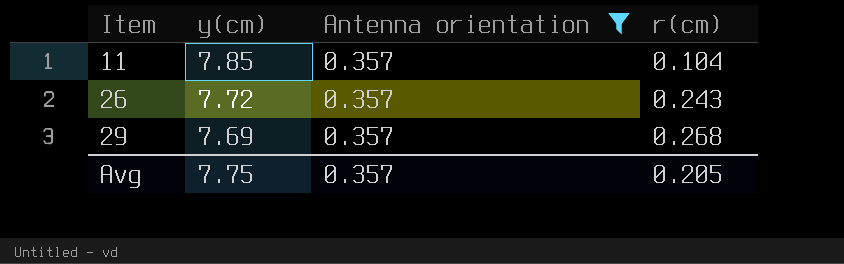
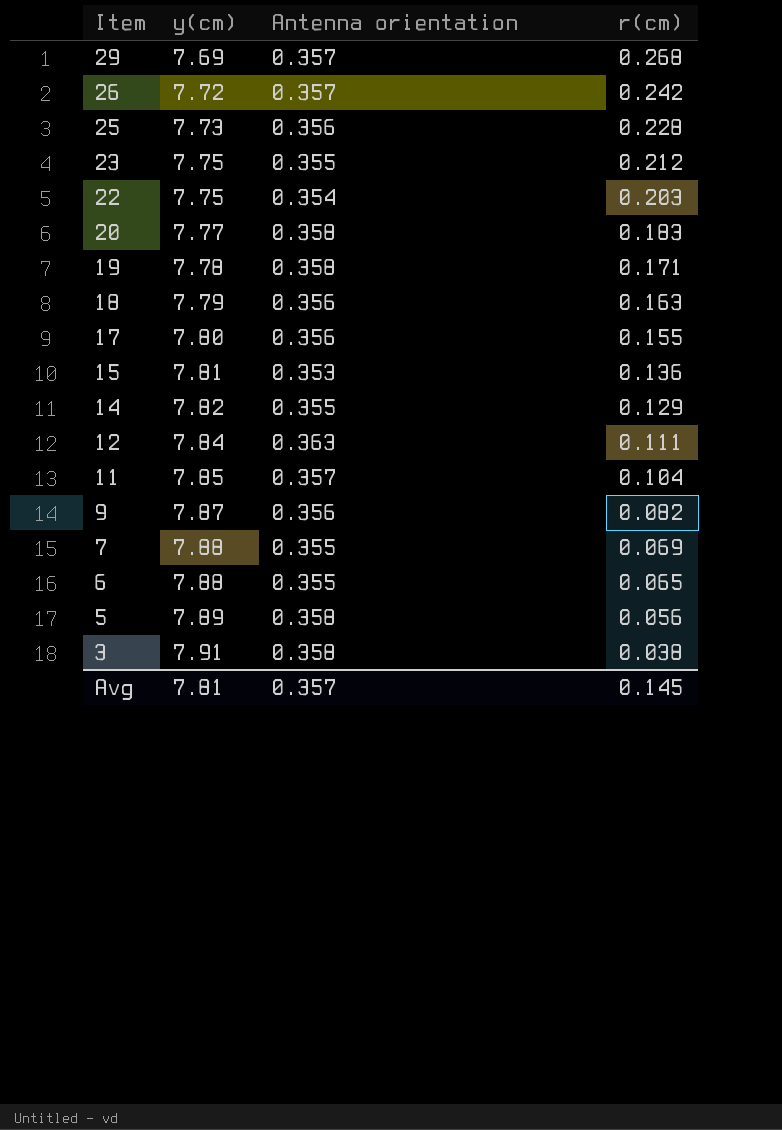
filter: Antenna orientation = 0.357 -> none
row order: Item ascending -> Item descending
26 | r(cm): 0.243 -> 0.242
Avg | y(cm): 7.75 -> 7.81
Avg | r(cm): 0.205 -> 0.145

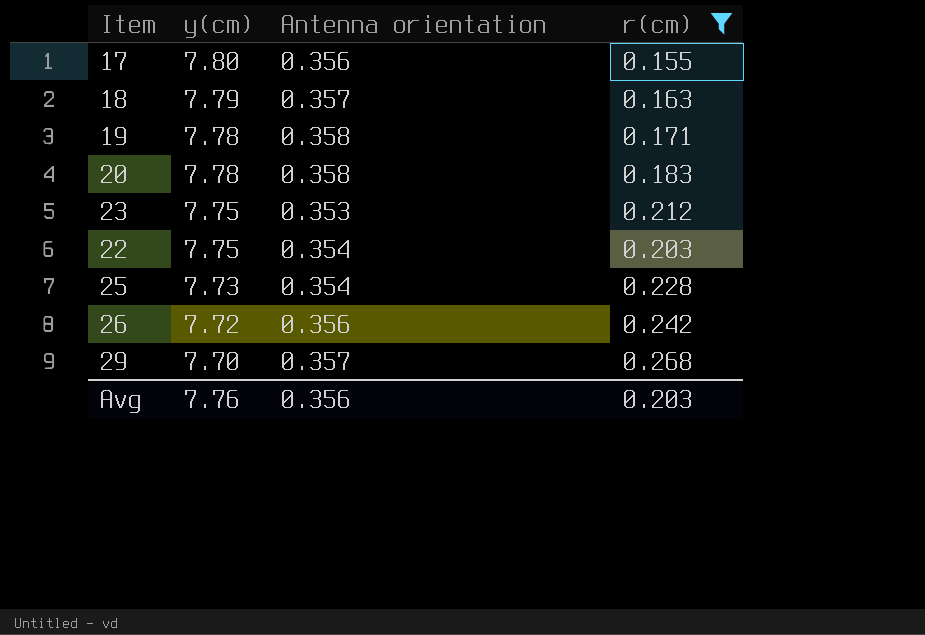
filter: none -> r(cm) >= 0.155
row order: Item descending -> y(cm) descending
18 | Antenna orientation: 0.356 -> 0.357
20 | y(cm): 7.77 -> 7.78
23 | Antenna orientation: 0.355 -> 0.353
25 | Antenna orientation: 0.356 -> 0.354
26 | Antenna orientation: 0.357 -> 0.356
29 | y(cm): 7.69 -> 7.70
Avg | y(cm): 7.81 -> 7.76
Avg | Antenna orientation: 0.357 -> 0.356
Avg | r(cm): 0.145 -> 0.203

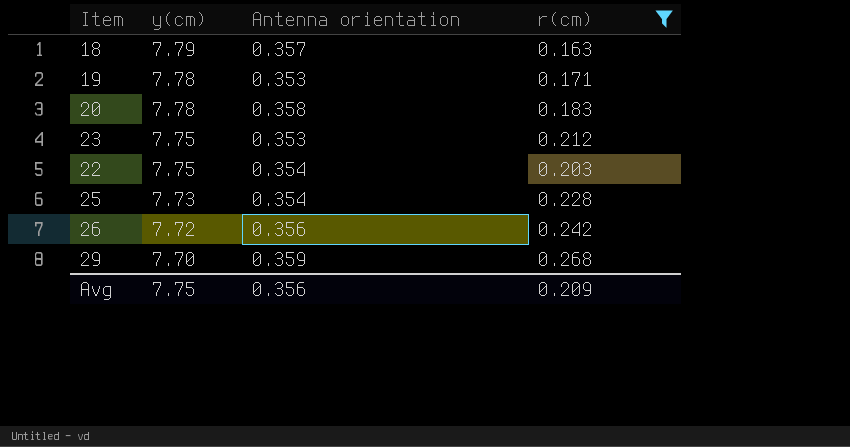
row 17: 7.80 | 0.356 | 0.155 -> none
19 | Antenna orientation: 0.358 -> 0.353
29 | Antenna orientation: 0.357 -> 0.359
Avg | y(cm): 7.76 -> 7.75
Avg | r(cm): 0.203 -> 0.209

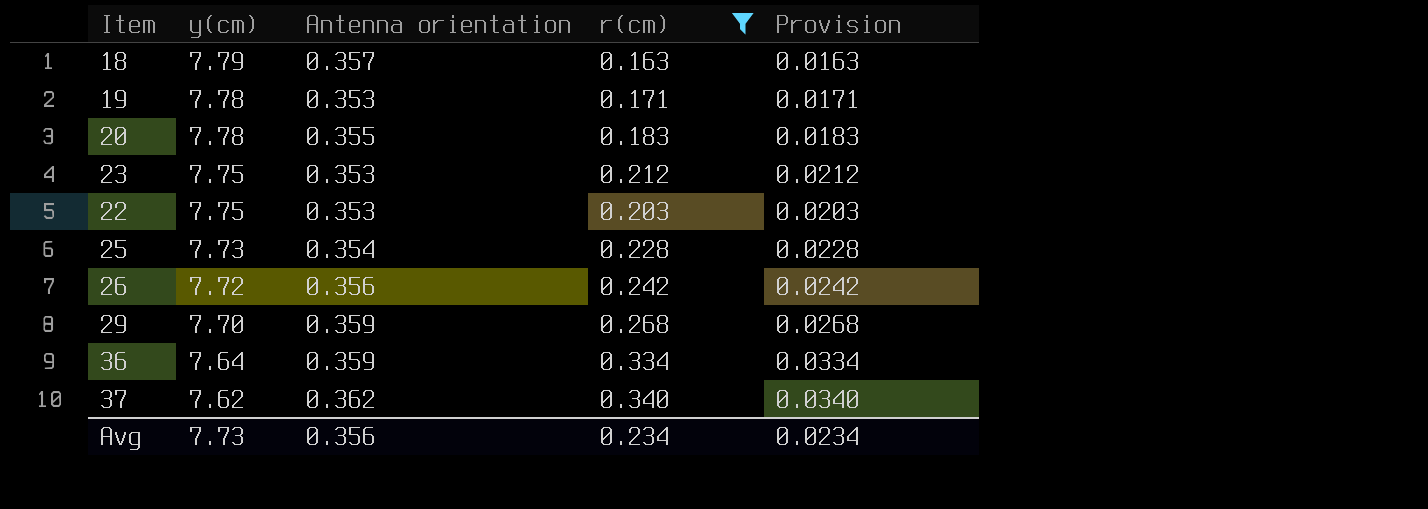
column Provision | formula: none -> [r(cm)] * 0.1
20 | Antenna orientation: 0.358 -> 0.355
22 | Antenna orientation: 0.354 -> 0.353
row 36: none -> 7.64 | 0.359 | 0.334 | 0.0334
row 37: none -> 7.62 | 0.362 | 0.340 | 0.0340
Avg | y(cm): 7.75 -> 7.73
Avg | r(cm): 0.209 -> 0.234

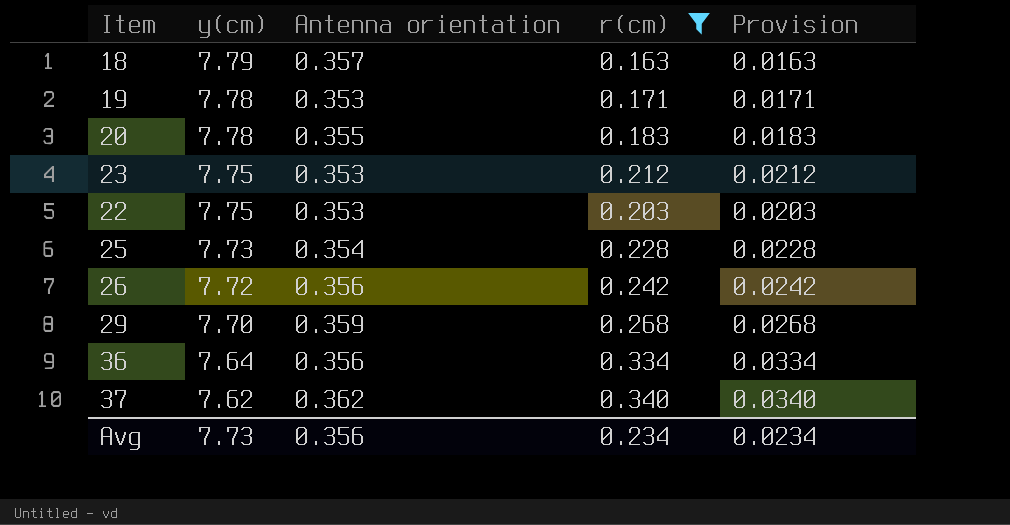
36 | Antenna orientation: 0.359 -> 0.356

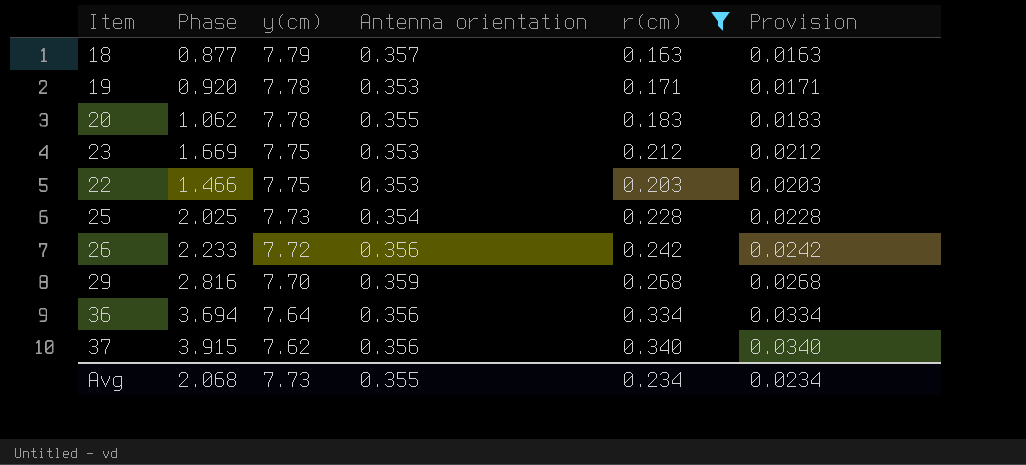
column Phase | position: none -> 2
37 | Antenna orientation: 0.362 -> 0.356
Avg | Antenna orientation: 0.356 -> 0.355

